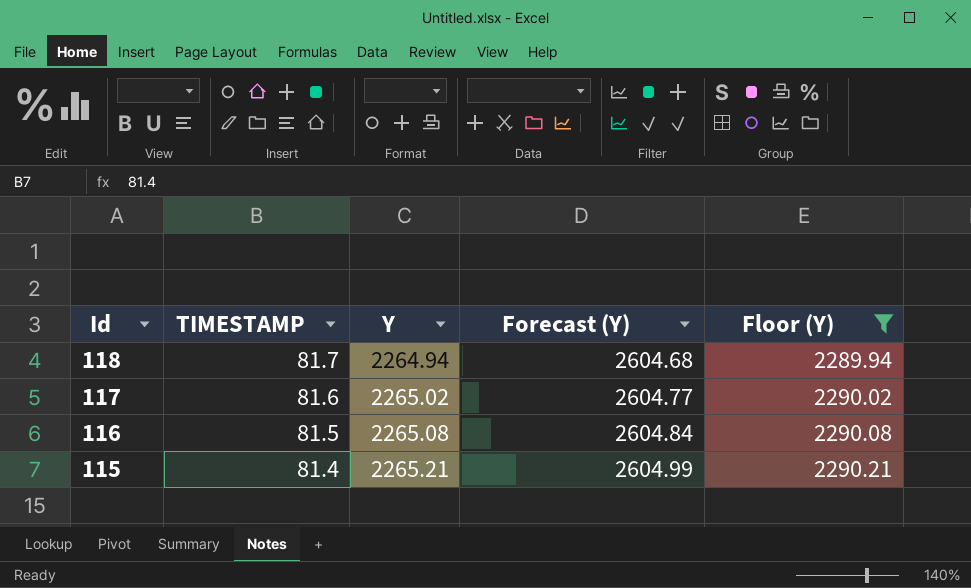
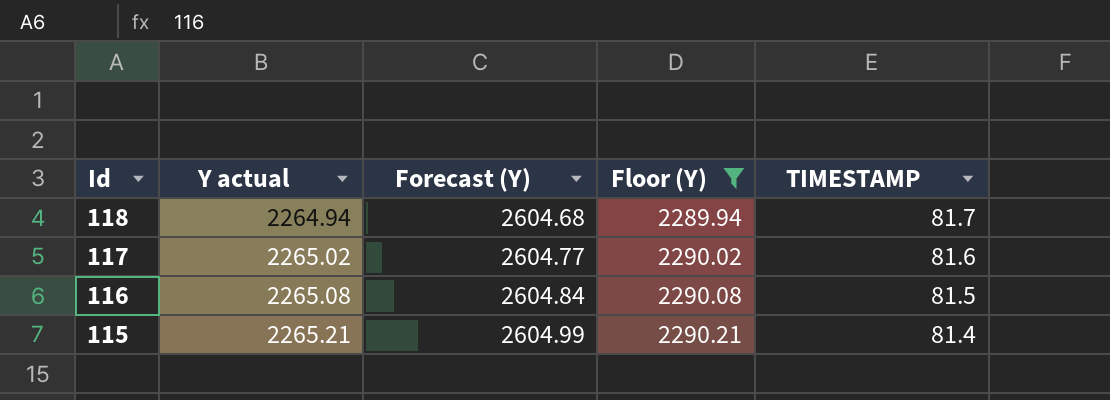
column name: Y -> Y actual
column TIMESTAMP | position: 2 -> 5

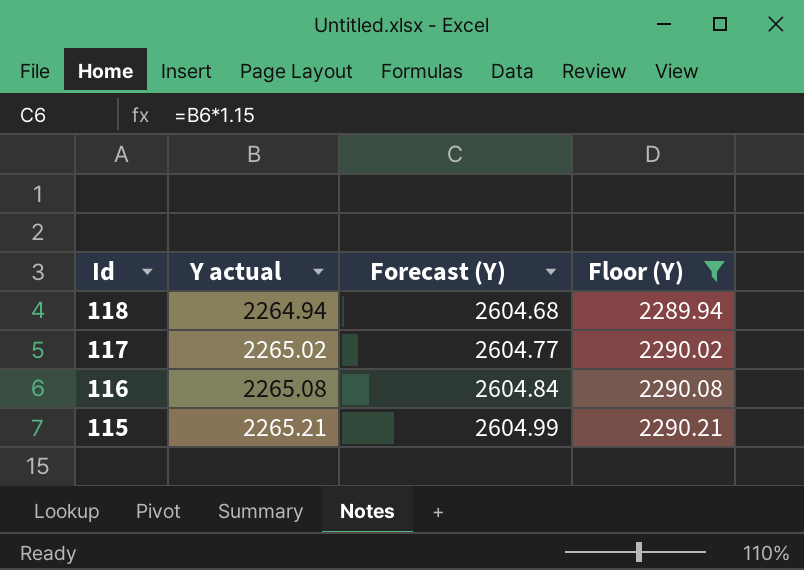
column TIMESTAMP | position: 5 -> none

